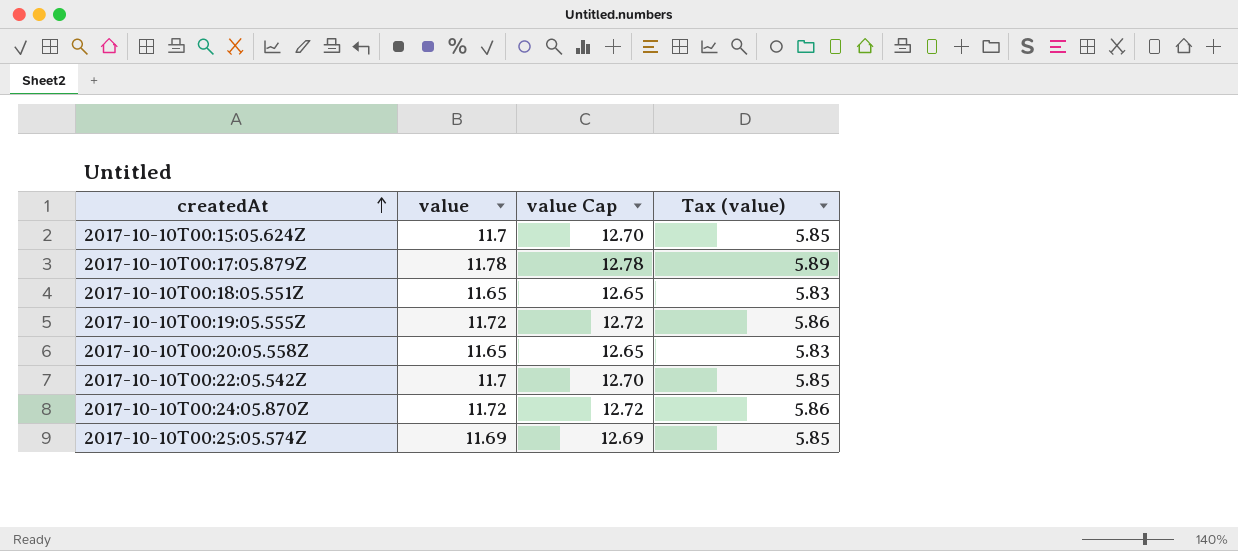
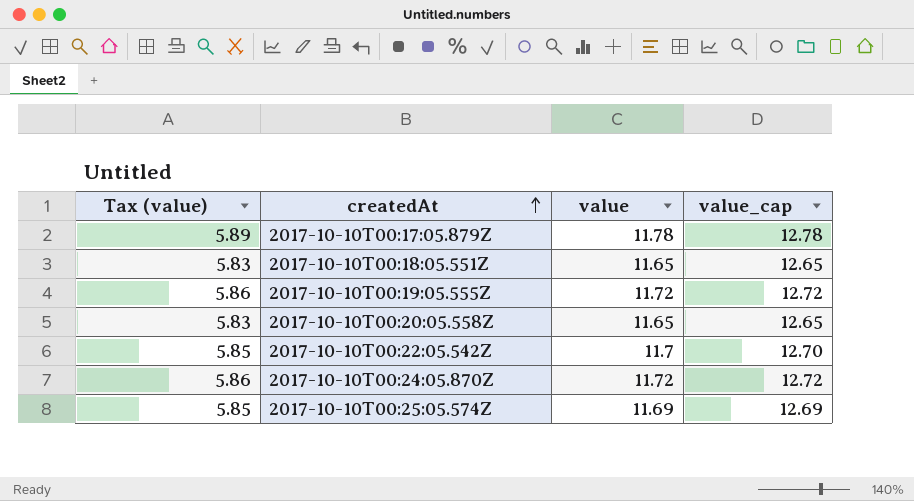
column Tax (value) | position: 4 -> 1
column name: value Cap -> value_cap
row 2017-10-10T00:15:05.624Z: 11.7 | 12.70 | 5.85 -> none

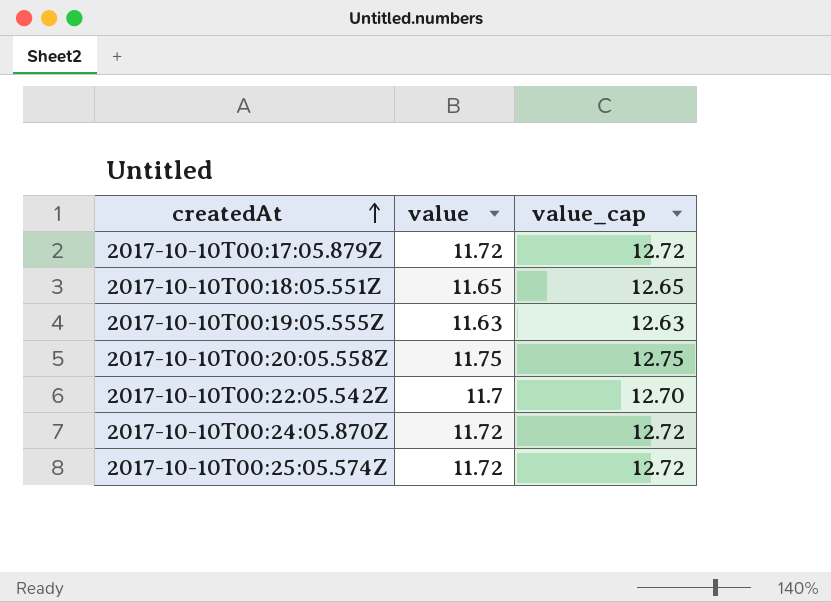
column Tax (value) | formula: [value] * 0.5 -> none
2017-10-10T00:17:05.879Z | value: 11.78 -> 11.72
2017-10-10T00:17:05.879Z | value_cap: 12.78 -> 12.72
2017-10-10T00:19:05.555Z | value: 11.72 -> 11.63
2017-10-10T00:19:05.555Z | value_cap: 12.72 -> 12.63
2017-10-10T00:20:05.558Z | value: 11.65 -> 11.75
2017-10-10T00:20:05.558Z | value_cap: 12.65 -> 12.75
2017-10-10T00:25:05.574Z | value: 11.69 -> 11.72
2017-10-10T00:25:05.574Z | value_cap: 12.69 -> 12.72

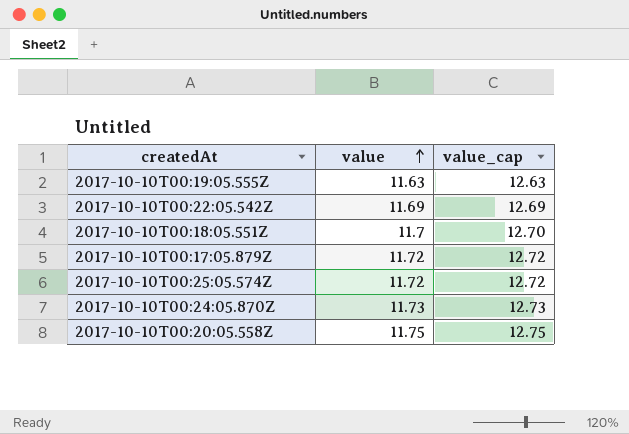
row order: createdAt ascending -> value ascending
2017-10-10T00:22:05.542Z | value: 11.7 -> 11.69
2017-10-10T00:22:05.542Z | value_cap: 12.70 -> 12.69
2017-10-10T00:18:05.551Z | value: 11.65 -> 11.7
2017-10-10T00:18:05.551Z | value_cap: 12.65 -> 12.70
2017-10-10T00:24:05.870Z | value: 11.72 -> 11.73
2017-10-10T00:24:05.870Z | value_cap: 12.72 -> 12.73

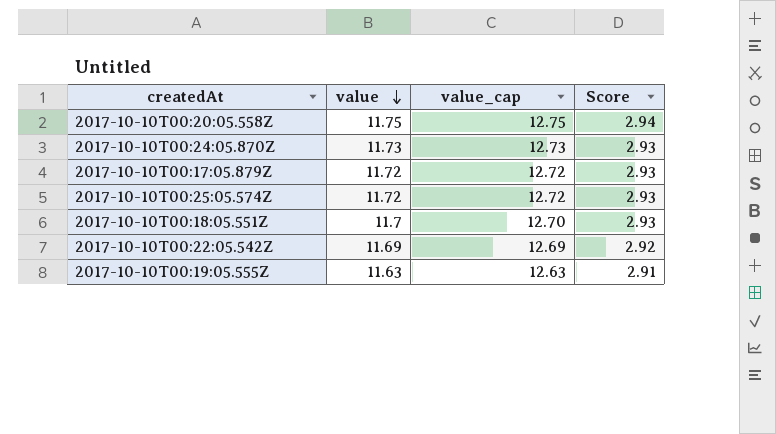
row order: value ascending -> value descending
column Score | formula: none -> [value] * 0.25

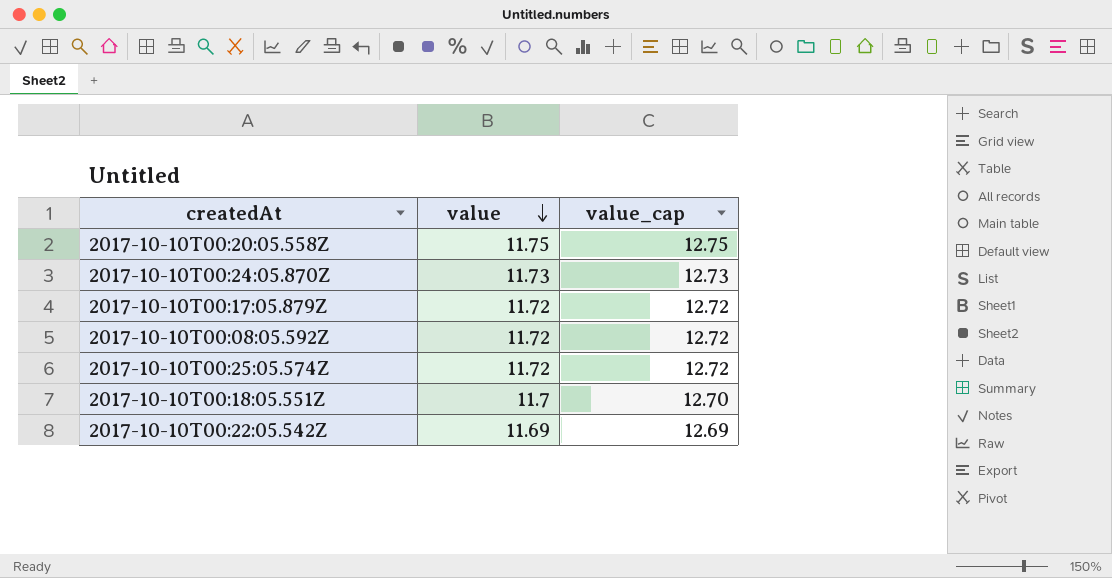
column Score | formula: [value] * 0.25 -> none
row 2017-10-10T00:19:05.555Z: 11.63 | 12.63 | 2.91 -> none
row 2017-10-10T00:08:05.592Z: none -> 11.72 | 12.72

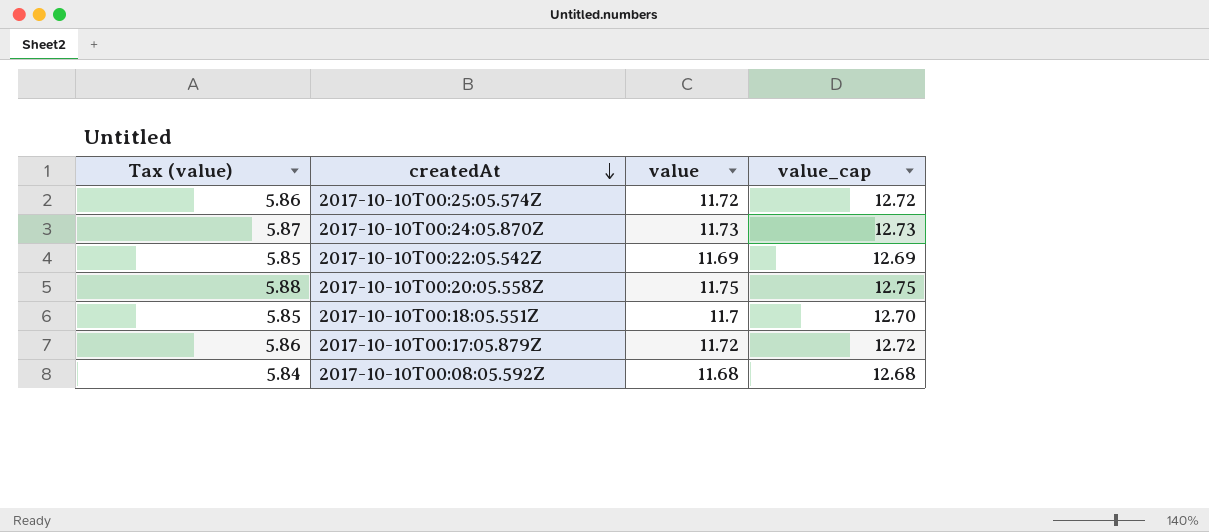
row order: value descending -> createdAt descending
column Tax (value) | formula: none -> [value] * 0.5
2017-10-10T00:08:05.592Z | value: 11.72 -> 11.68
2017-10-10T00:08:05.592Z | value_cap: 12.72 -> 12.68

